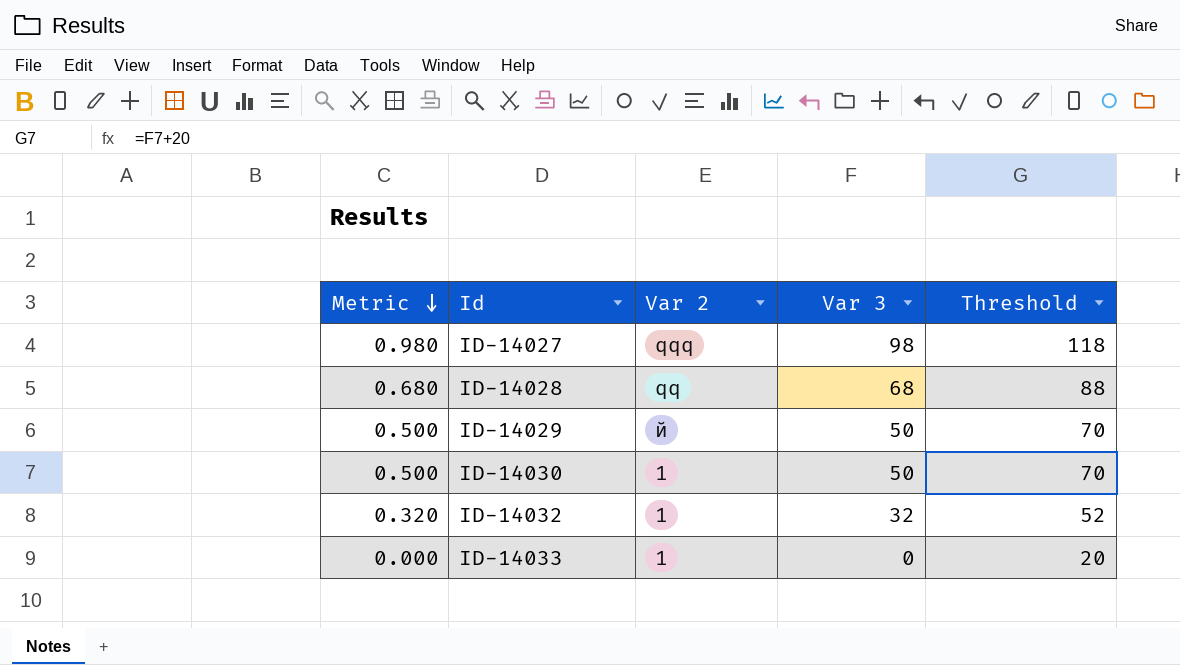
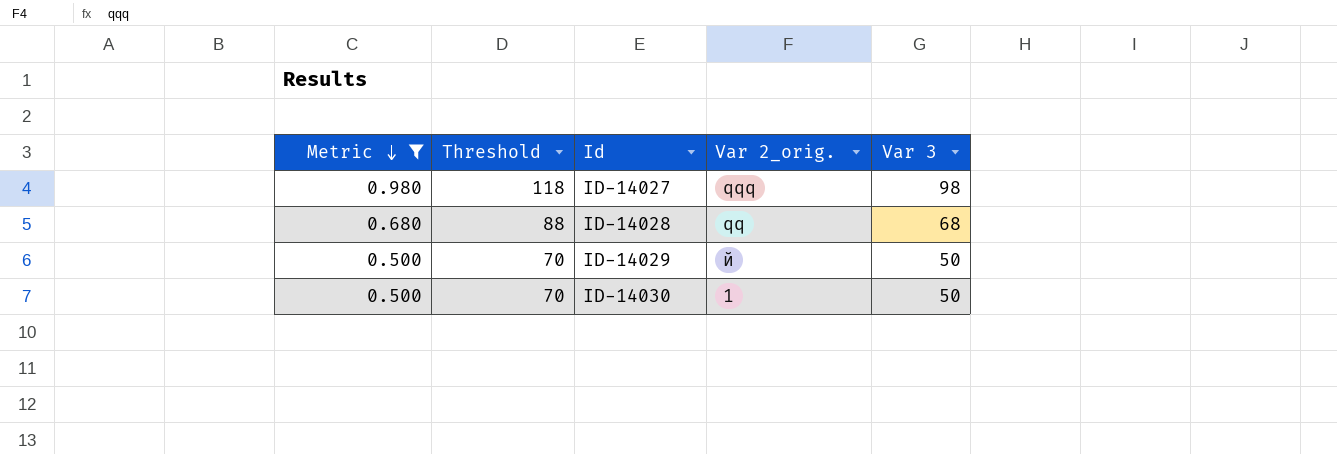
filter: none -> Metric >= 0.500
column Threshold | position: 5 -> 2
column name: Var 2 -> Var 2_orig.

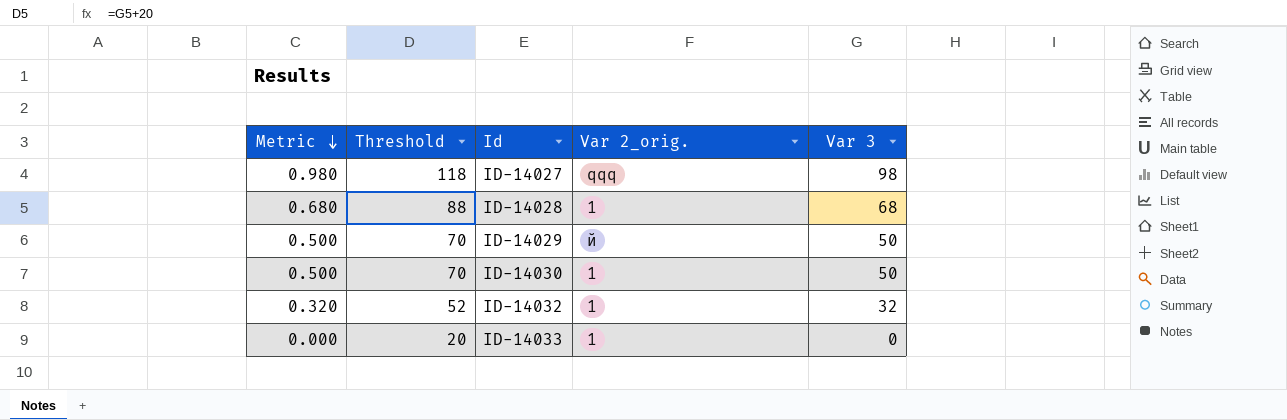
filter: Metric >= 0.500 -> none
ID-14028 | Var 2_orig.: qq -> 1

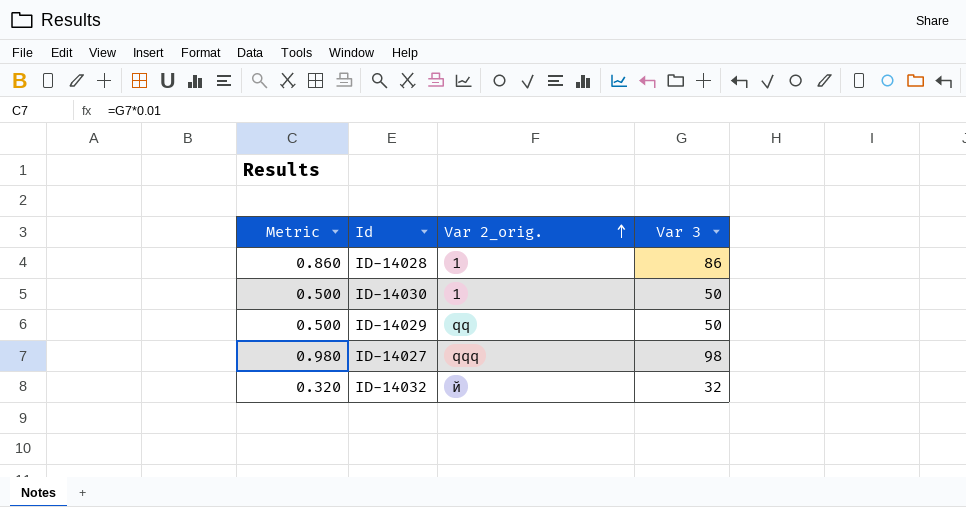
row order: Metric descending -> Var 2_orig. ascending
column Threshold | formula: [Var 3] + 20 -> none
row ID-14033: 0.000 | 20 | 1 | 0 -> none
ID-14028 | Metric: 0.680 -> 0.860
ID-14028 | Var 3: 68 -> 86
ID-14029 | Var 2_orig.: й -> qq
ID-14032 | Var 2_orig.: 1 -> й

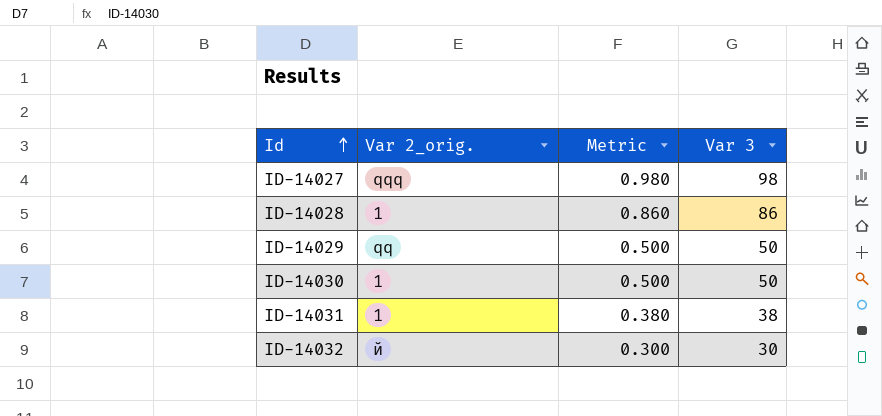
row order: Var 2_orig. ascending -> Id ascending
column Metric | position: 1 -> 3
row ID-14031: none -> 1 | 0.380 | 38
ID-14032 | Metric: 0.320 -> 0.300
ID-14032 | Var 3: 32 -> 30

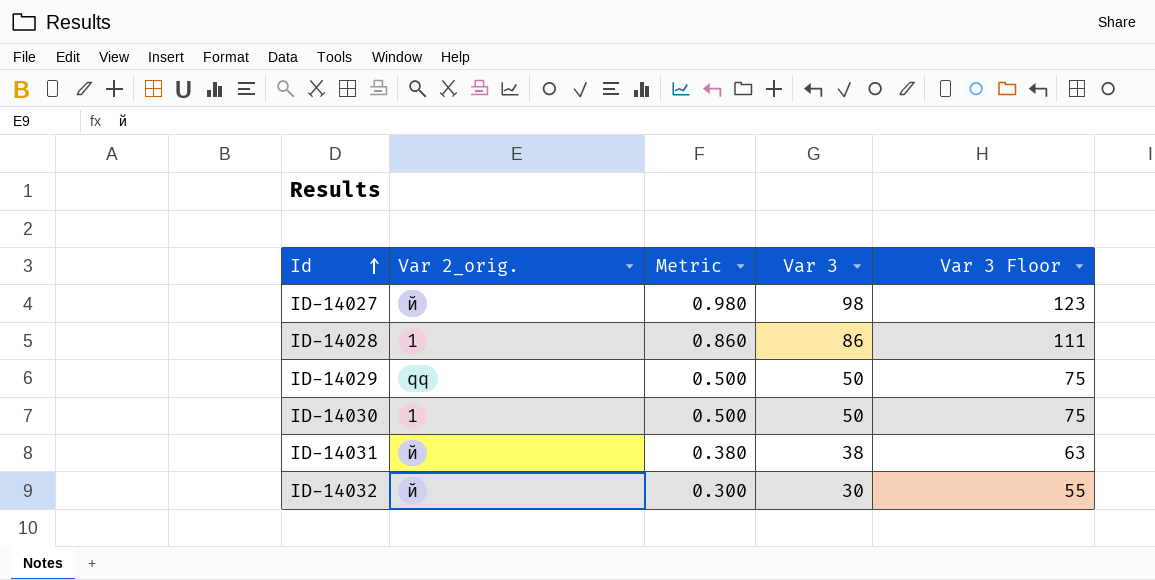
column Var 3 Floor | formula: none -> [Var 3] + 25
ID-14027 | Var 2_orig.: qqq -> й
ID-14031 | Var 2_orig.: 1 -> й

